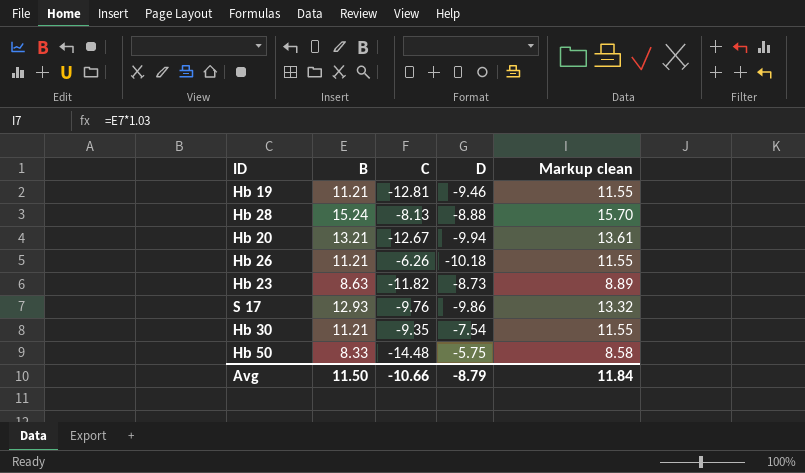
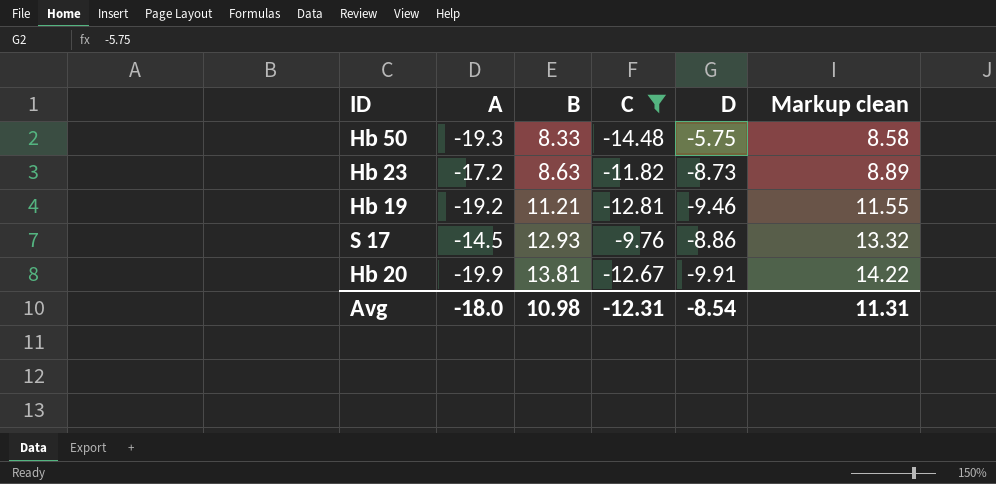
filter: none -> C <= -9.76
row order: none -> B ascending
column A | position: none -> 2
S 17 | D: -9.86 -> -8.86
Hb 20 | B: 13.21 -> 13.81
Hb 20 | D: -9.94 -> -9.91
Hb 20 | Markup clean: 13.61 -> 14.22
Avg | B: 11.50 -> 10.98
Avg | C: -10.66 -> -12.31
Avg | D: -8.79 -> -8.54
Avg | Markup clean: 11.84 -> 11.31

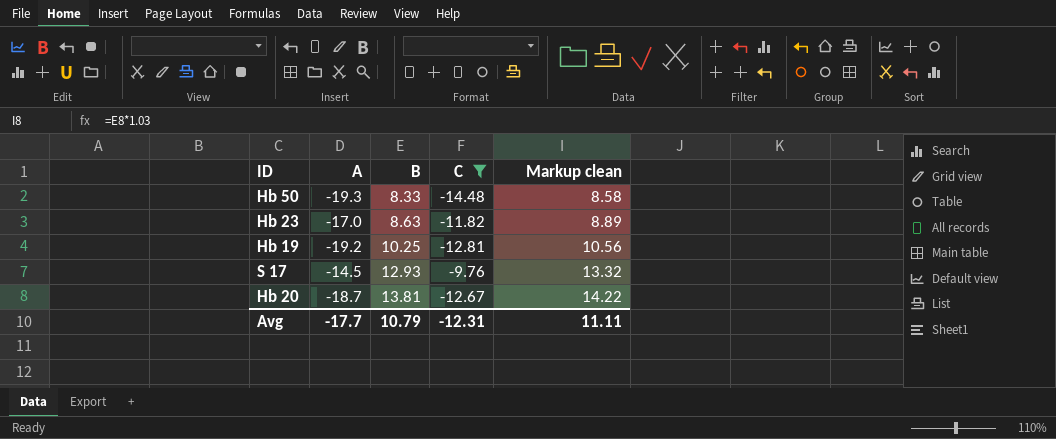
column D | position: 5 -> none
Hb 23 | A: -17.2 -> -17.0
Hb 19 | B: 11.21 -> 10.25
Hb 19 | Markup clean: 11.55 -> 10.56
Hb 20 | A: -19.9 -> -18.7
Avg | A: -18.0 -> -17.7
Avg | B: 10.98 -> 10.79
Avg | Markup clean: 11.31 -> 11.11

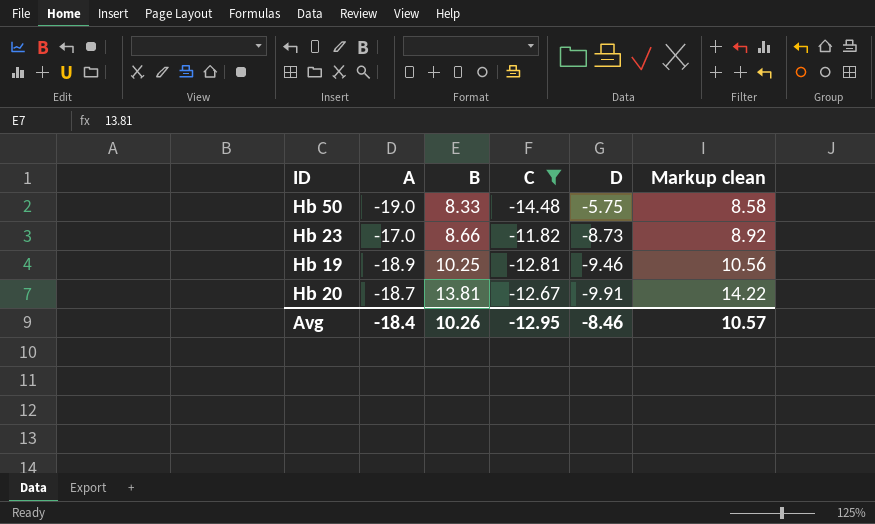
column D | position: none -> 5
row S 17: -14.5 | 12.93 | -9.76 | 13.32 -> none
Hb 50 | A: -19.3 -> -19.0
Hb 23 | B: 8.63 -> 8.66
Hb 23 | Markup clean: 8.89 -> 8.92
Hb 19 | A: -19.2 -> -18.9
Avg | A: -17.7 -> -18.4
Avg | B: 10.79 -> 10.26
Avg | C: -12.31 -> -12.95
Avg | Markup clean: 11.11 -> 10.57

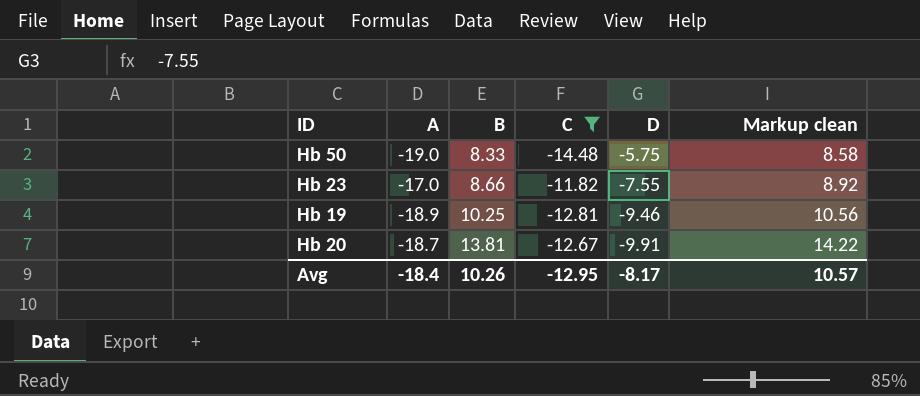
Hb 23 | D: -8.73 -> -7.55
Avg | D: -8.46 -> -8.17

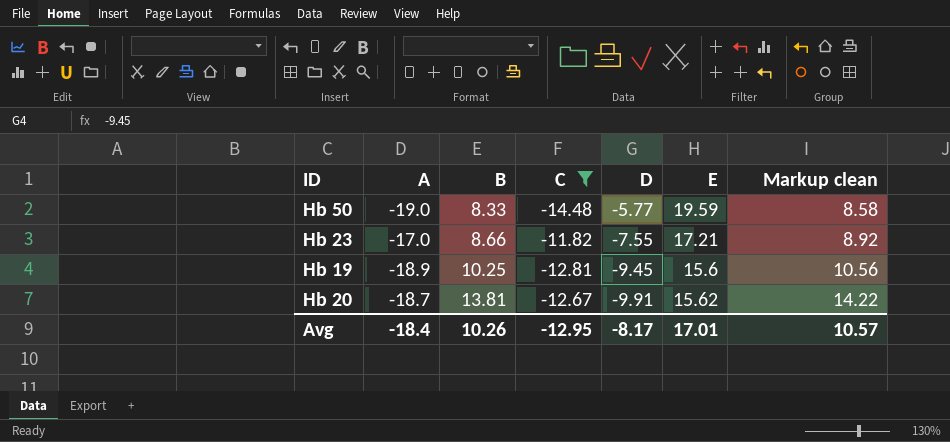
column E | position: none -> 6
Hb 50 | D: -5.75 -> -5.77
Hb 19 | D: -9.46 -> -9.45

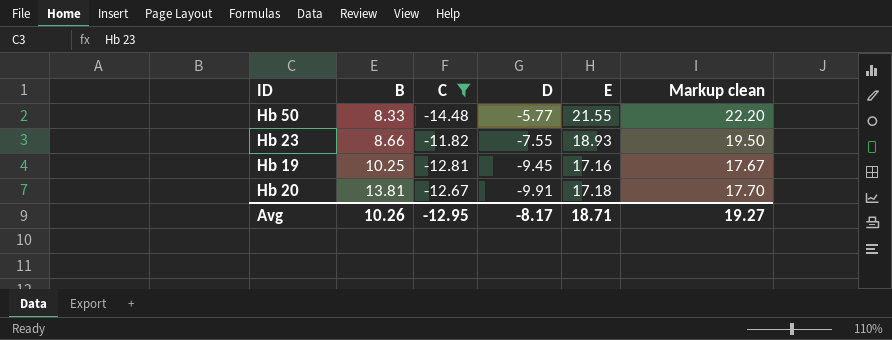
column A | position: 2 -> none
column Markup clean | formula: [B] * 1.03 -> [E] * 1.03
Hb 50 | E: 19.59 -> 21.55
Hb 23 | E: 17.21 -> 18.93
Hb 19 | E: 15.6 -> 17.16
Hb 20 | E: 15.62 -> 17.18
Avg | E: 17.01 -> 18.71
Avg | Markup clean: 10.57 -> 19.27

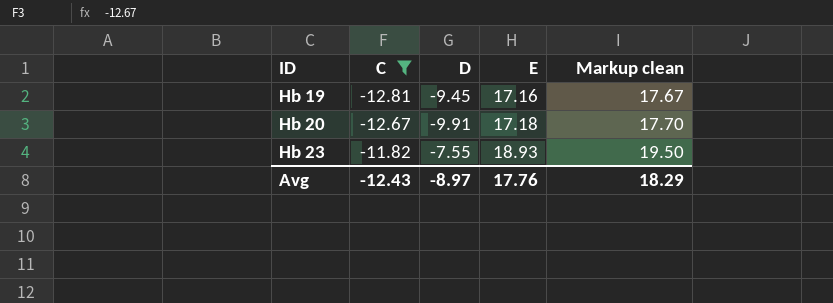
row order: B ascending -> ID ascending
column B | position: 2 -> none
row Hb 50: 8.33 | -14.48 | -5.77 | 21.55 | 22.20 -> none
Avg | C: -12.95 -> -12.43
Avg | D: -8.17 -> -8.97
Avg | E: 18.71 -> 17.76
Avg | Markup clean: 19.27 -> 18.29

